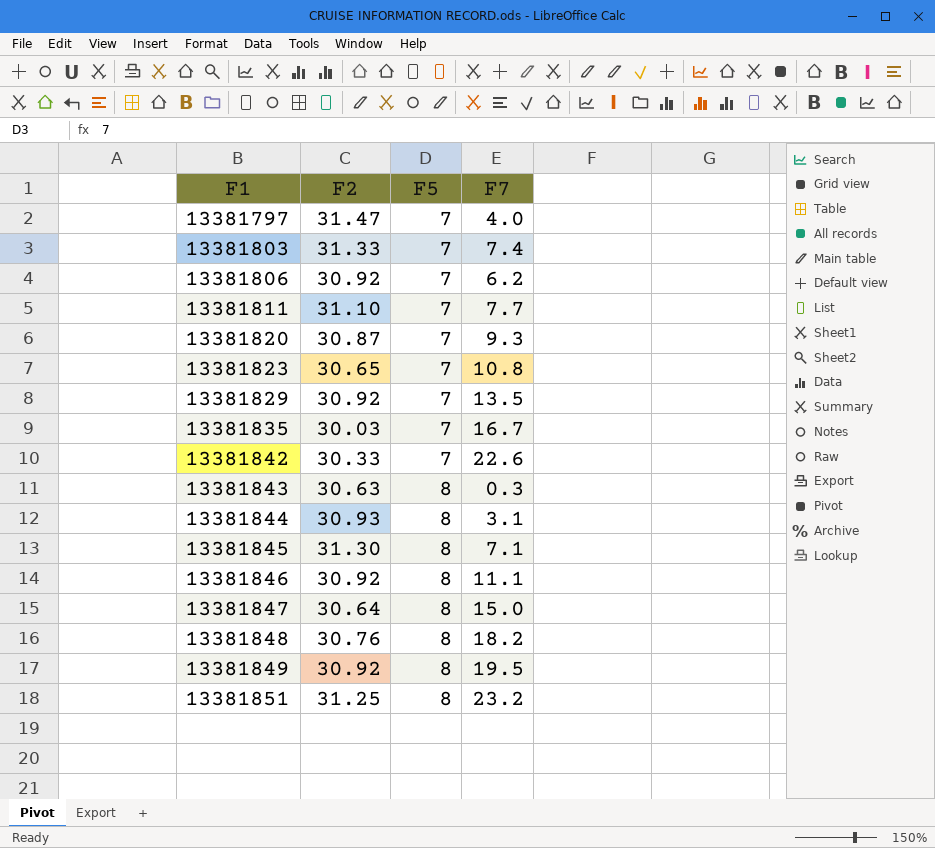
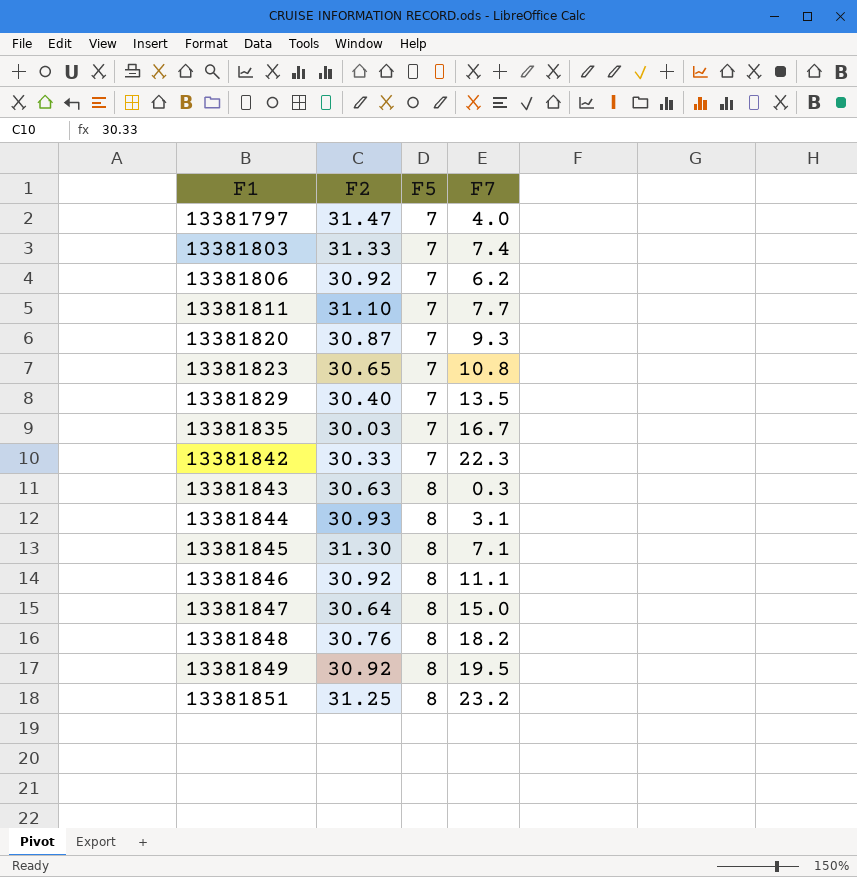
13381829 | F2: 30.92 -> 30.40
13381842 | F7: 22.6 -> 22.3

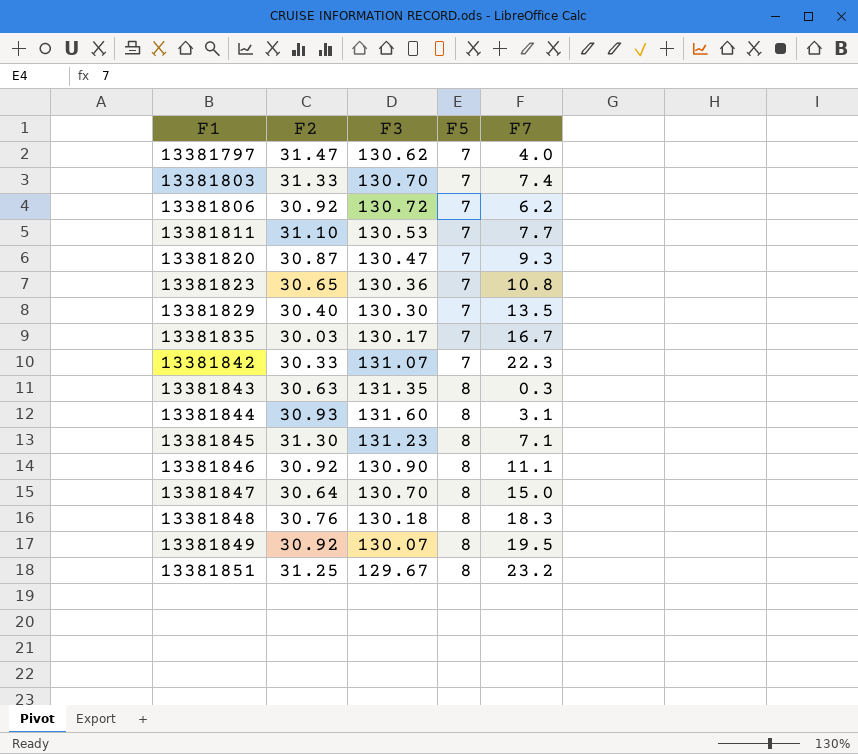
column F3 | position: none -> 3
13381848 | F7: 18.2 -> 18.3

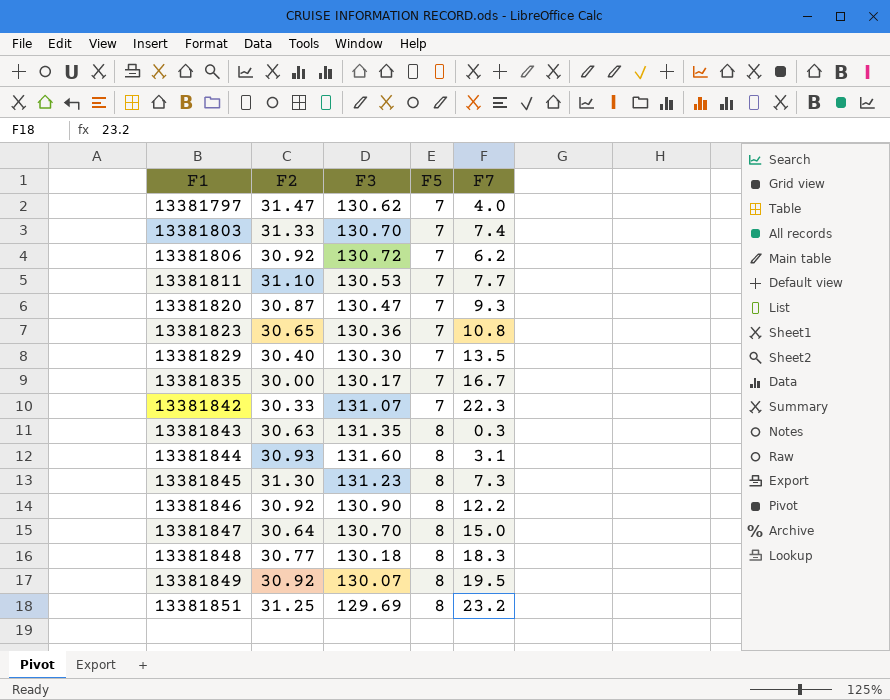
13381835 | F2: 30.03 -> 30.00
13381845 | F7: 7.1 -> 7.3
13381846 | F7: 11.1 -> 12.2
13381848 | F2: 30.76 -> 30.77
13381851 | F3: 129.67 -> 129.69

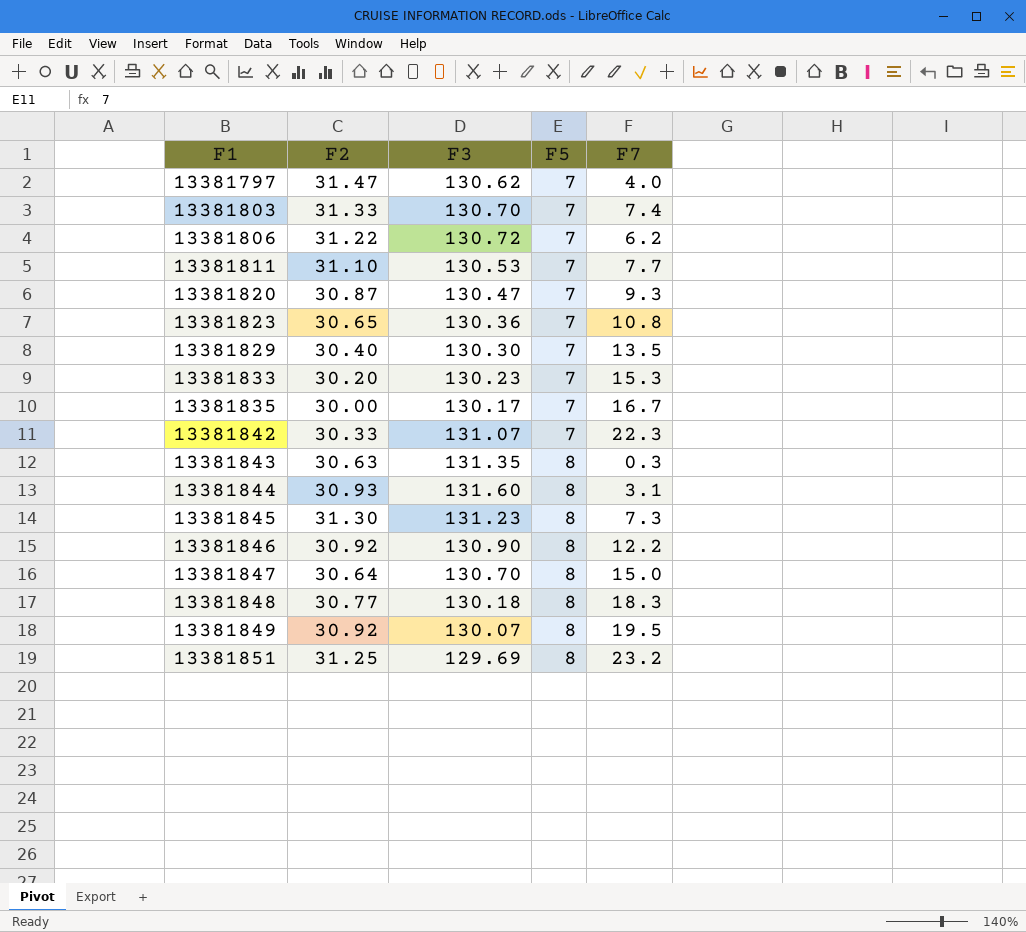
13381806 | F2: 30.92 -> 31.22
row 13381833: none -> 30.20 | 130.23 | 7 | 15.3

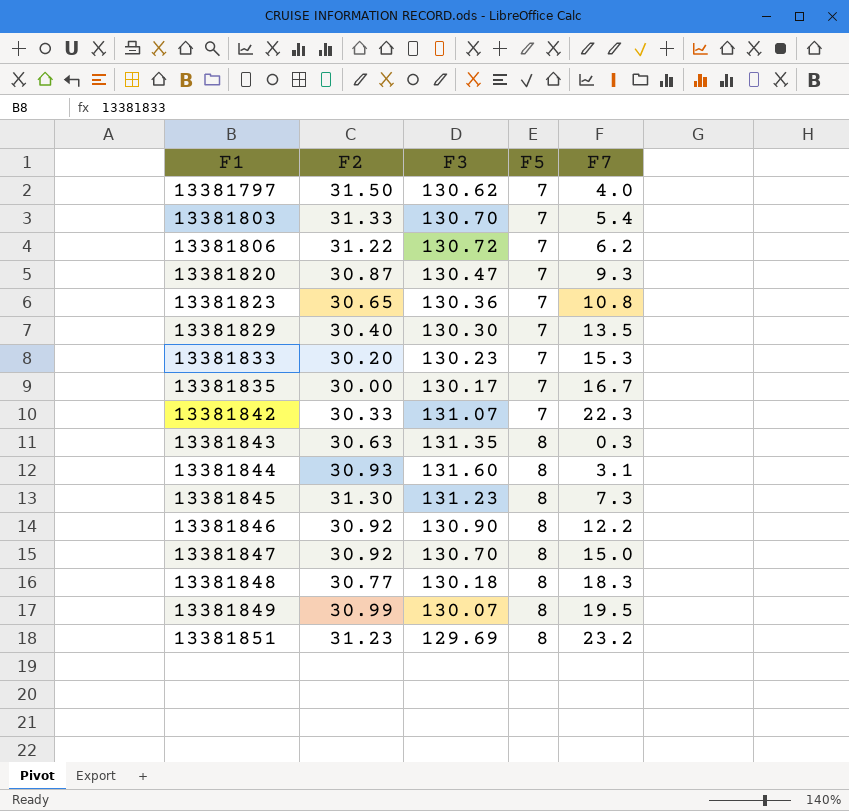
row 13381811: 31.10 | 130.53 | 7 | 7.7 -> none
13381797 | F2: 31.47 -> 31.50
13381803 | F7: 7.4 -> 5.4
13381847 | F2: 30.64 -> 30.92
13381849 | F2: 30.92 -> 30.99
13381851 | F2: 31.25 -> 31.23

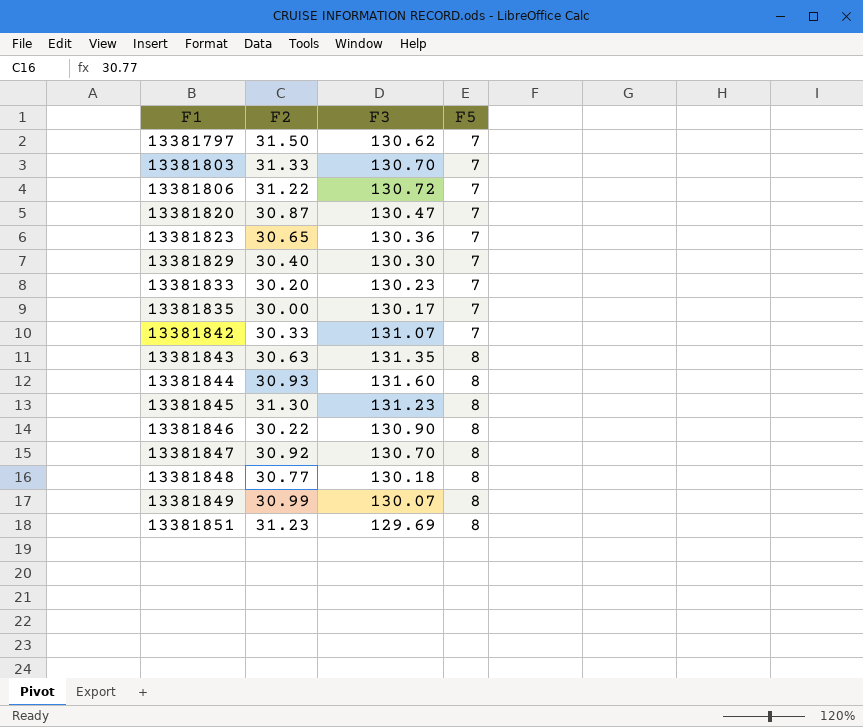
column F7 | position: 5 -> none
13381846 | F2: 30.92 -> 30.22

